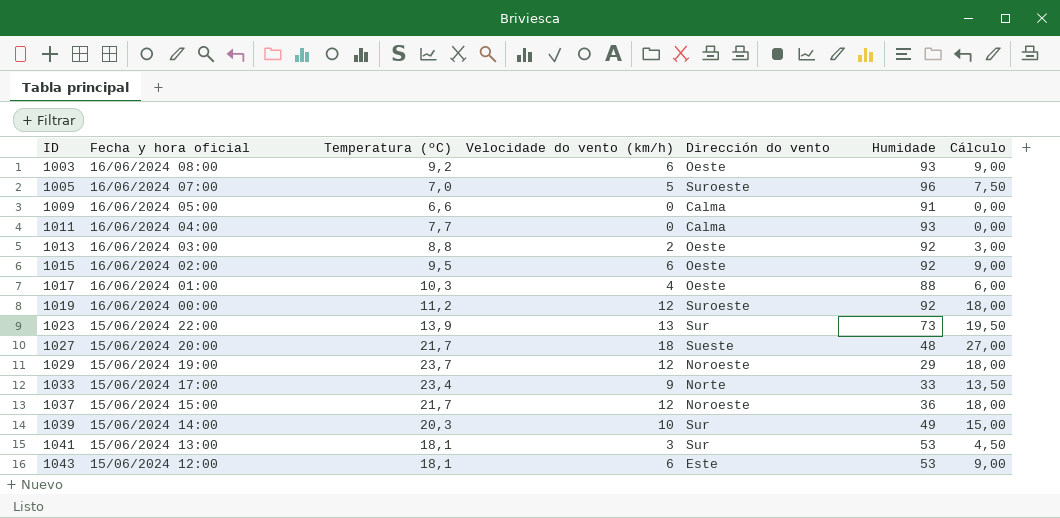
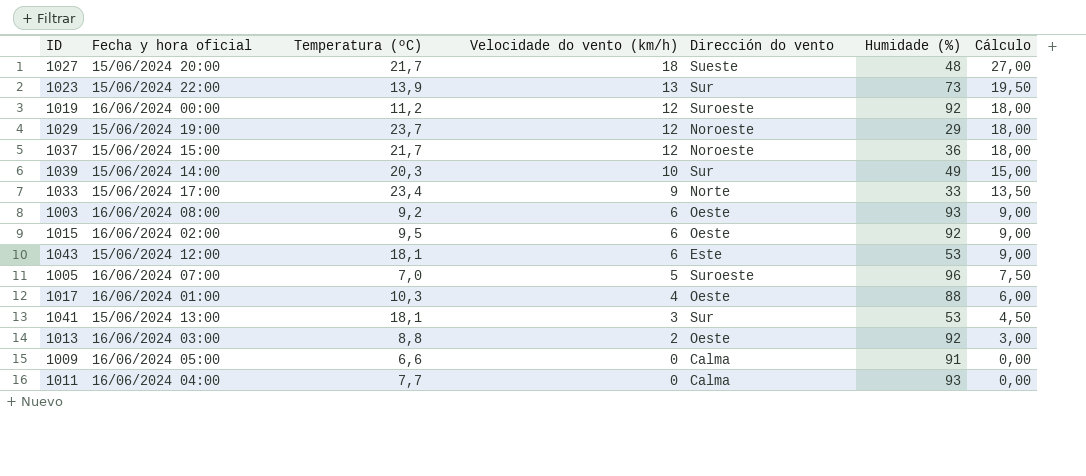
row order: ID ascending -> Velocidade do vento (km/h) descending
column name: Humidade -> Humidade (%)

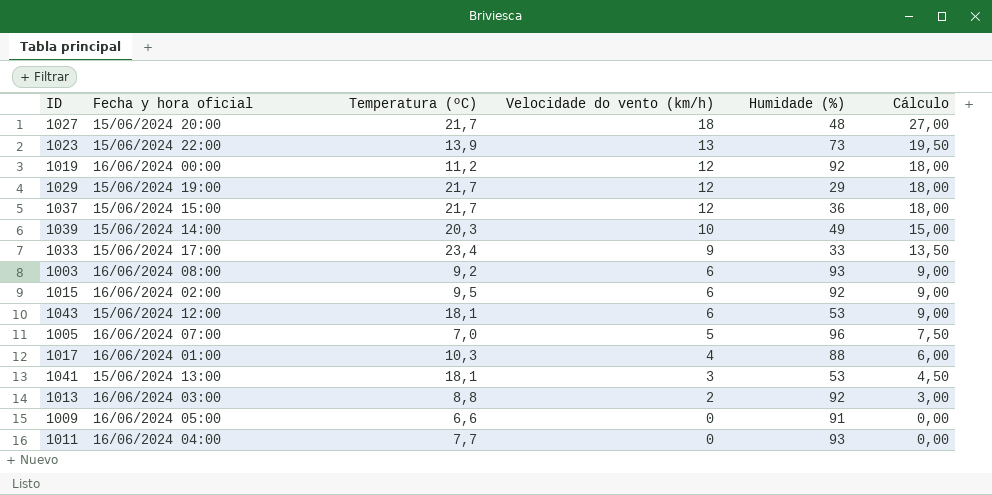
column Dirección do vento | position: 5 -> none
1029 | Temperatura (ºC): 23,7 -> 21,7

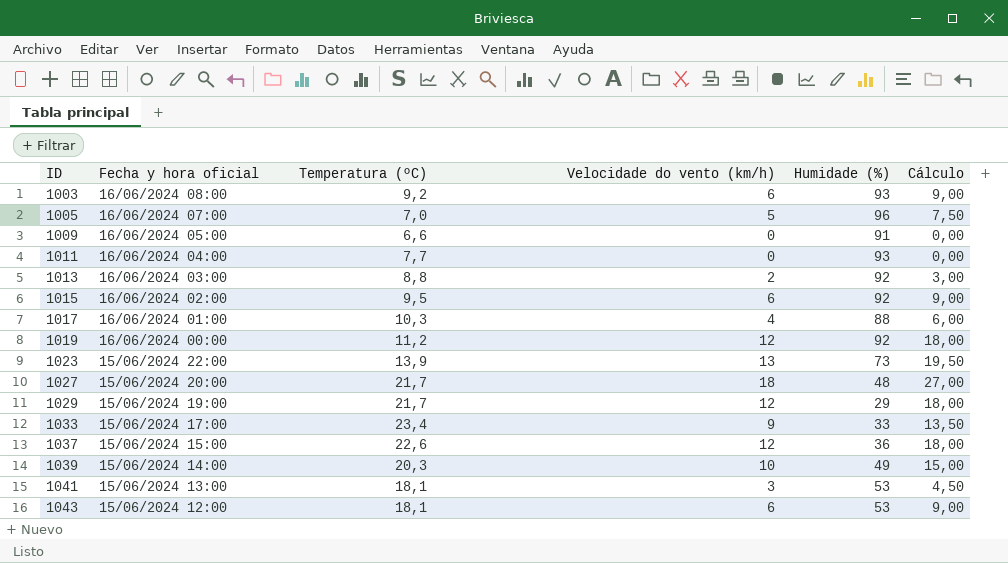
row order: Velocidade do vento (km/h) descending -> ID ascending
1037 | Temperatura (ºC): 21,7 -> 22,6

